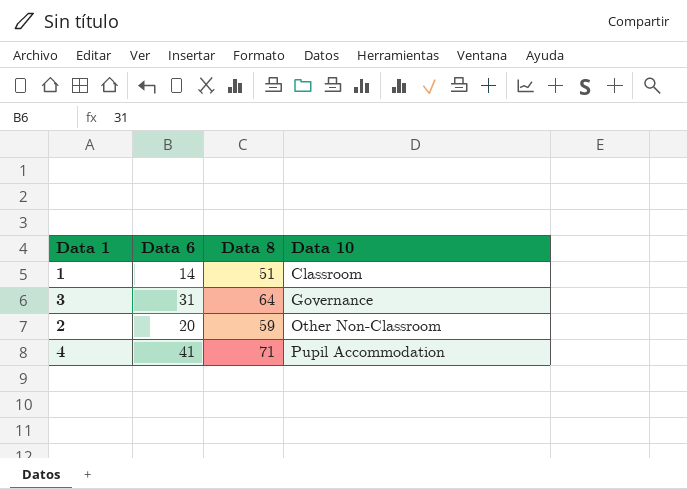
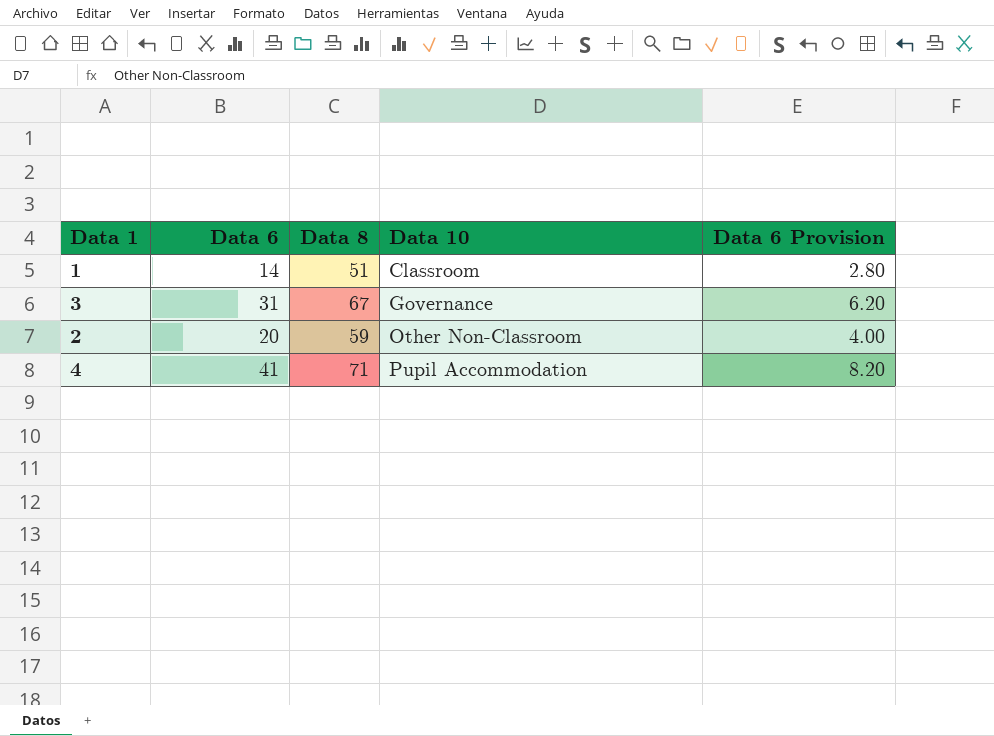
column Data 6 Provision | formula: none -> [Data 6] * 0.2
3 | Data 8: 64 -> 67

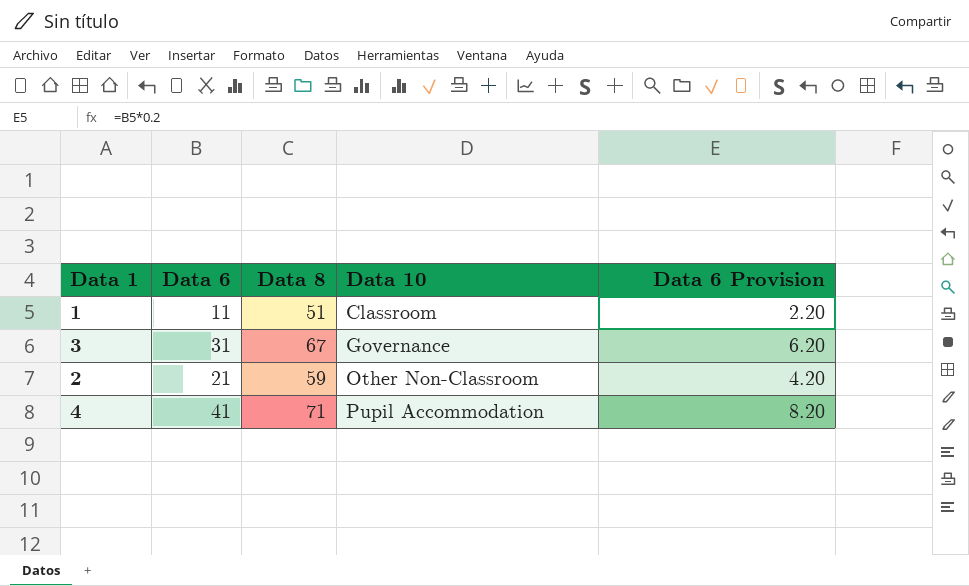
1 | Data 6: 14 -> 11
1 | Data 6 Provision: 2.80 -> 2.20
2 | Data 6: 20 -> 21
2 | Data 6 Provision: 4.00 -> 4.20

